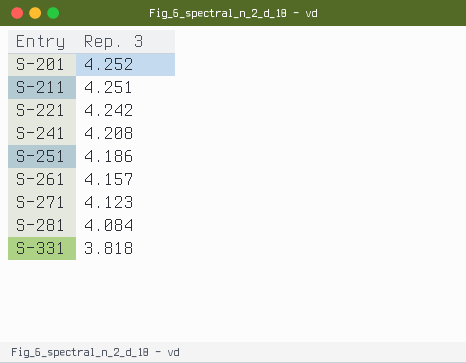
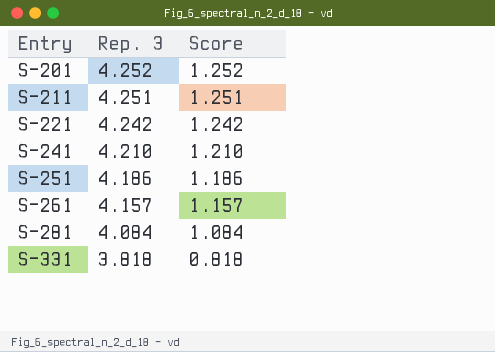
column Score | formula: none -> [Rep. 3] - 3
row S-271: 4.123 -> none
S-241 | Rep. 3: 4.208 -> 4.210

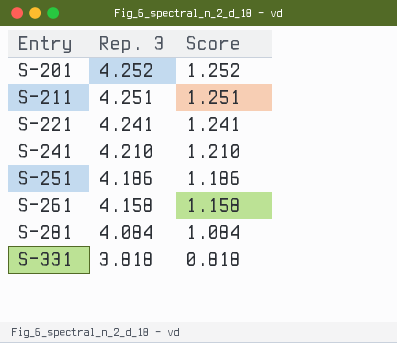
S-221 | Rep. 3: 4.242 -> 4.241
S-221 | Score: 1.242 -> 1.241
S-261 | Rep. 3: 4.157 -> 4.158
S-261 | Score: 1.157 -> 1.158

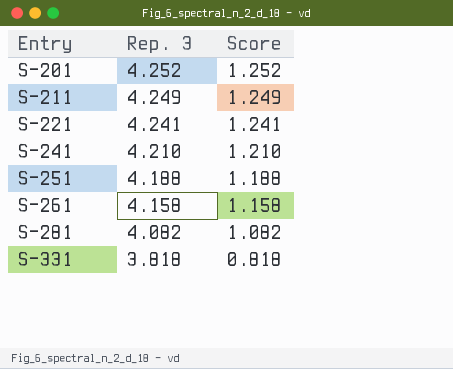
S-211 | Rep. 3: 4.251 -> 4.249
S-211 | Score: 1.251 -> 1.249
S-251 | Rep. 3: 4.186 -> 4.188
S-251 | Score: 1.186 -> 1.188
S-281 | Rep. 3: 4.084 -> 4.082
S-281 | Score: 1.084 -> 1.082

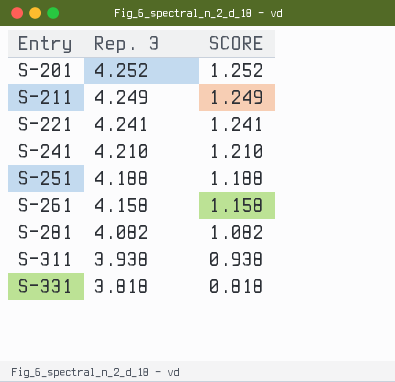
column name: Score -> SCORE
row S-311: none -> 3.938 | 0.938

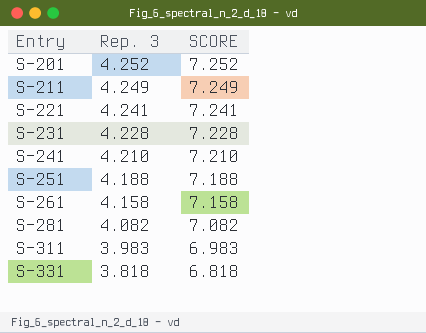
column SCORE | formula: [Rep. 3] - 3 -> [Rep. 3] + 3
row S-231: none -> 4.228 | 7.228
S-311 | Rep. 3: 3.938 -> 3.983

